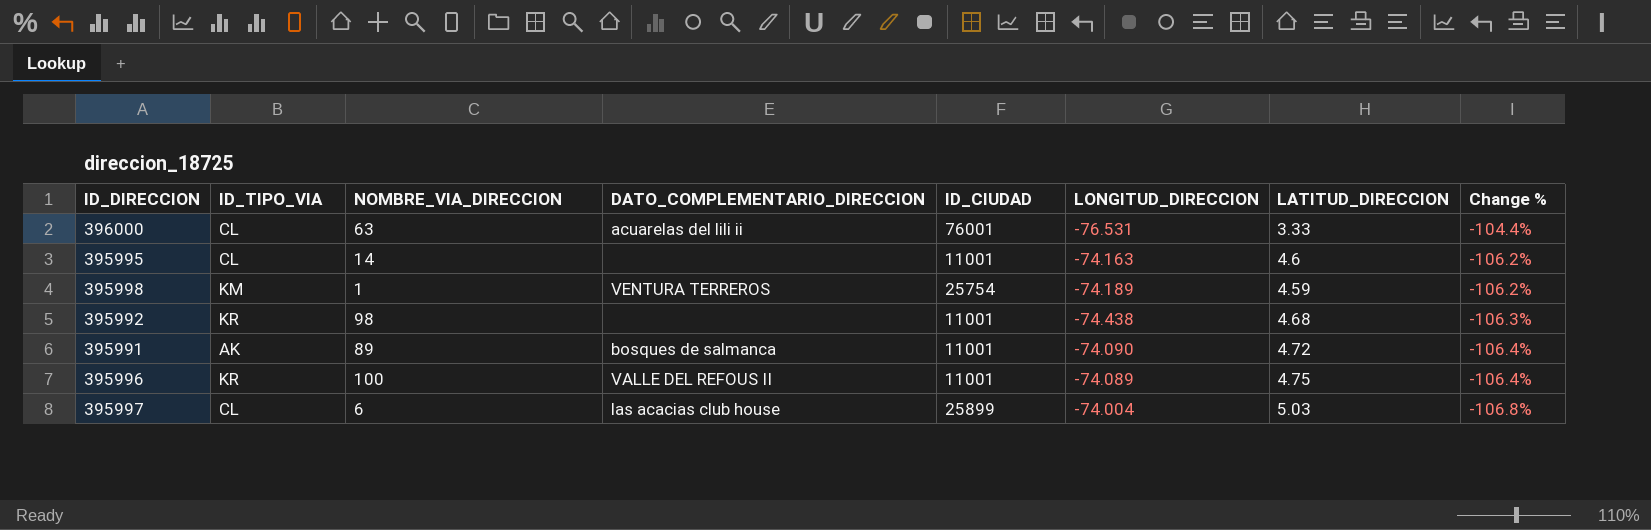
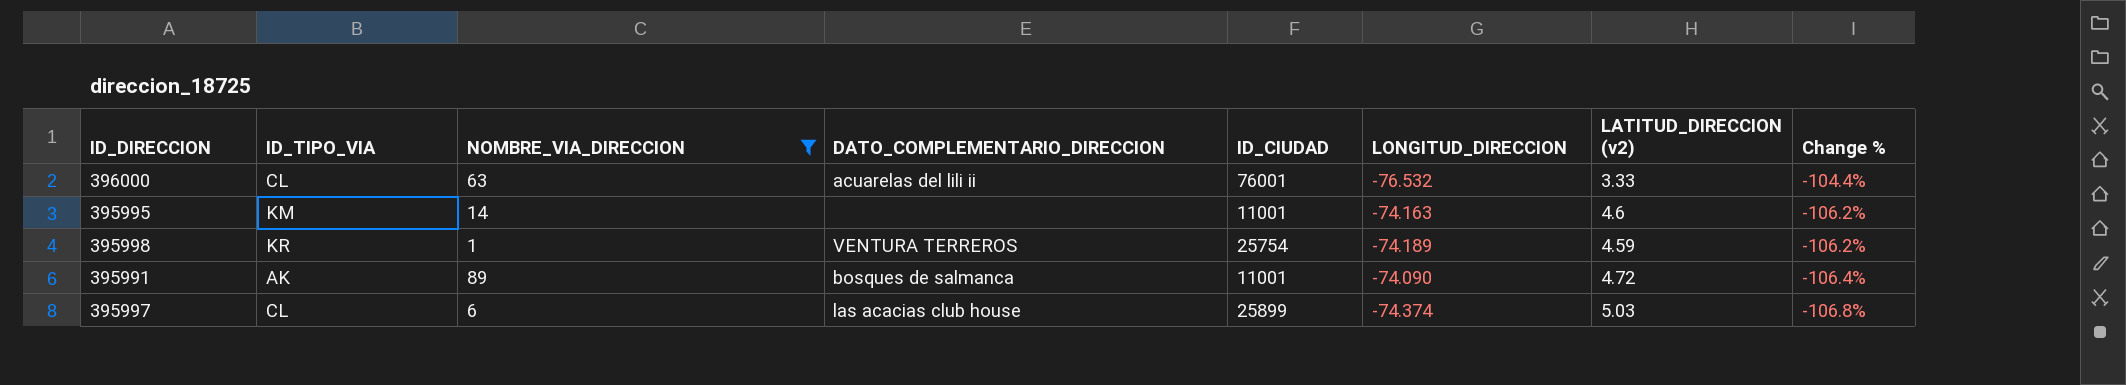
filter: none -> NOMBRE_VIA_DIRECCION <= 89
column name: LATITUD_DIRECCION -> LATITUD_DIRECCION (v2)
396000 | LONGITUD_DIRECCION: -76.531 -> -76.532
395995 | ID_TIPO_VIA: CL -> KM
395998 | ID_TIPO_VIA: KM -> KR
395997 | LONGITUD_DIRECCION: -74.004 -> -74.374

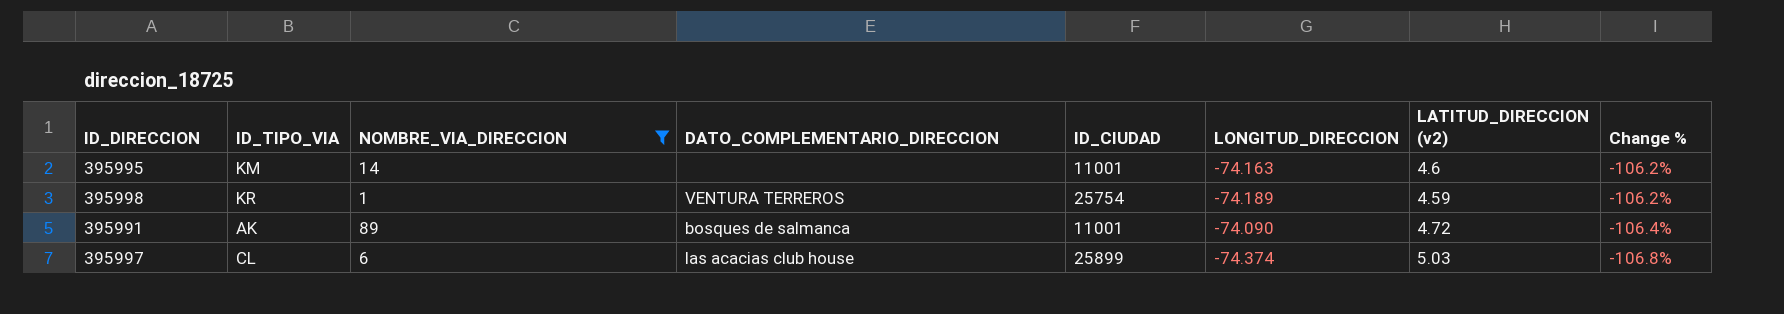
row 396000: CL | 63 | acuarelas del lili ii | 76001 | -76.532 | 3.33 | -104.4% -> none

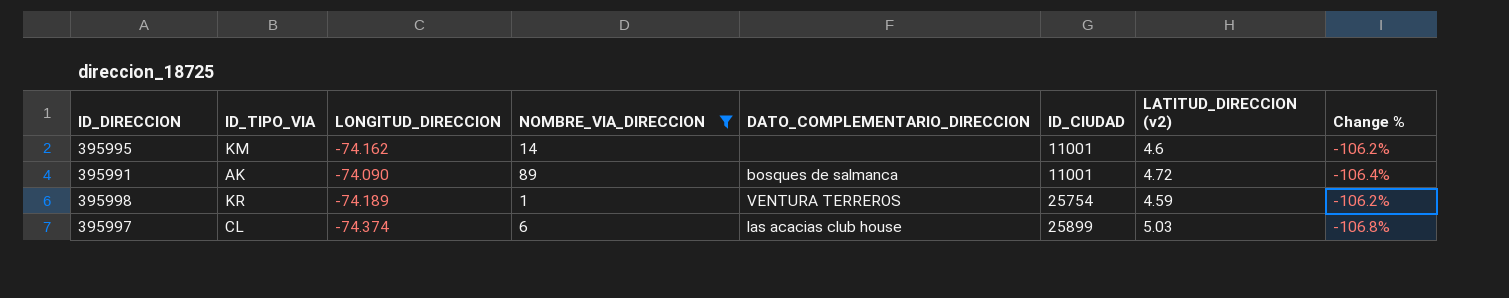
row order: Change % descending -> ID_CIUDAD ascending
column LONGITUD_DIRECCION | position: 6 -> 3
395995 | LONGITUD_DIRECCION: -74.163 -> -74.162

